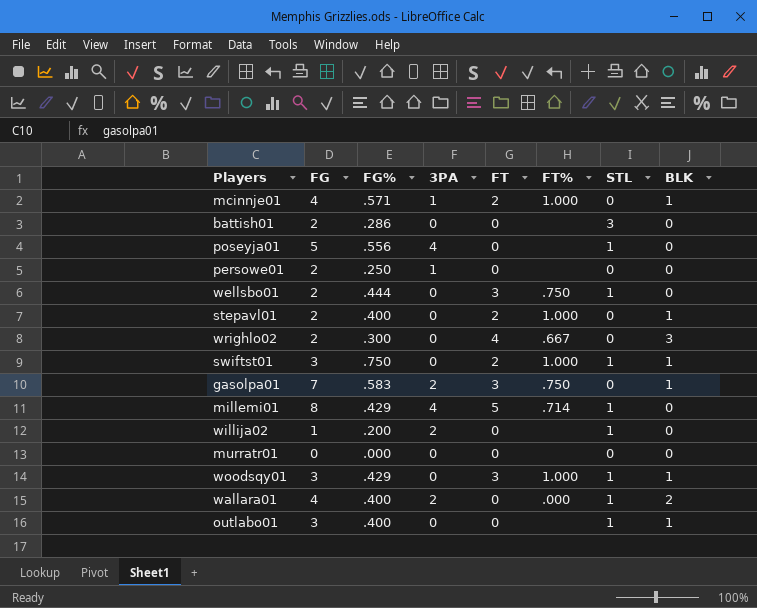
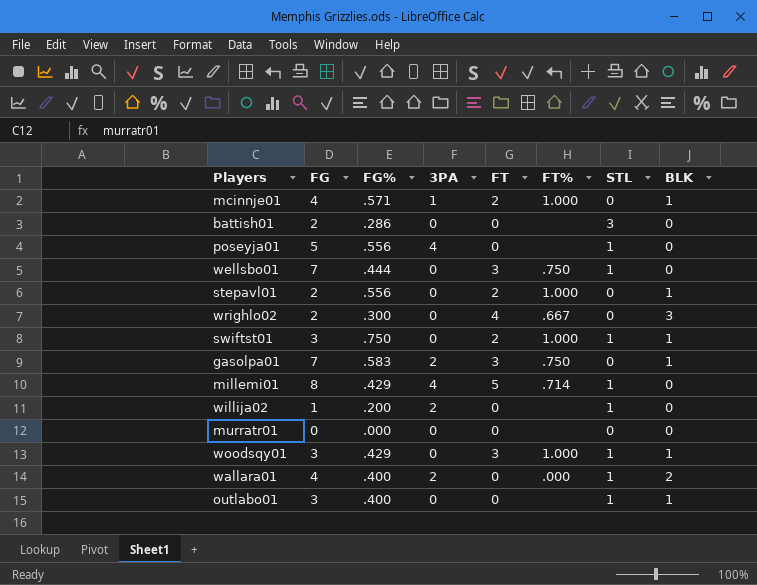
row persowe01: 2 | .250 | 1 | 0 | none | 0 | 0 -> none
wellsbo01 | FG: 2 -> 7
stepavl01 | FG%: .400 -> .556

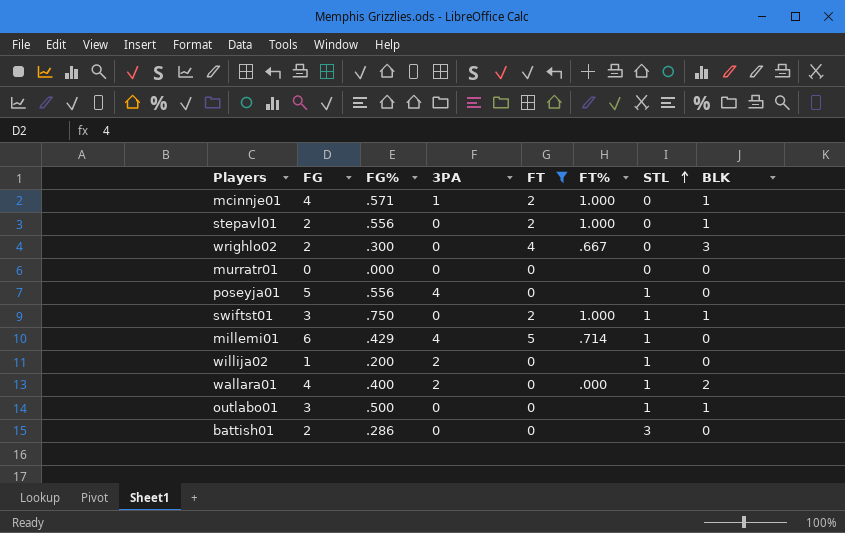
filter: none -> FT != 3
row order: none -> STL ascending
millemi01 | FG: 8 -> 6
outlabo01 | FG%: .400 -> .500

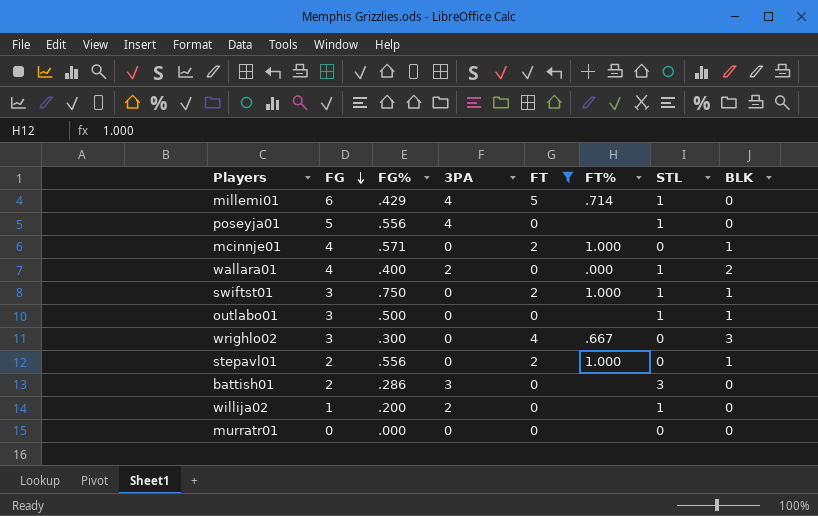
row order: STL ascending -> FG descending
mcinnje01 | 3PA: 1 -> 0
wrighlo02 | FG: 2 -> 3
battish01 | 3PA: 0 -> 3

